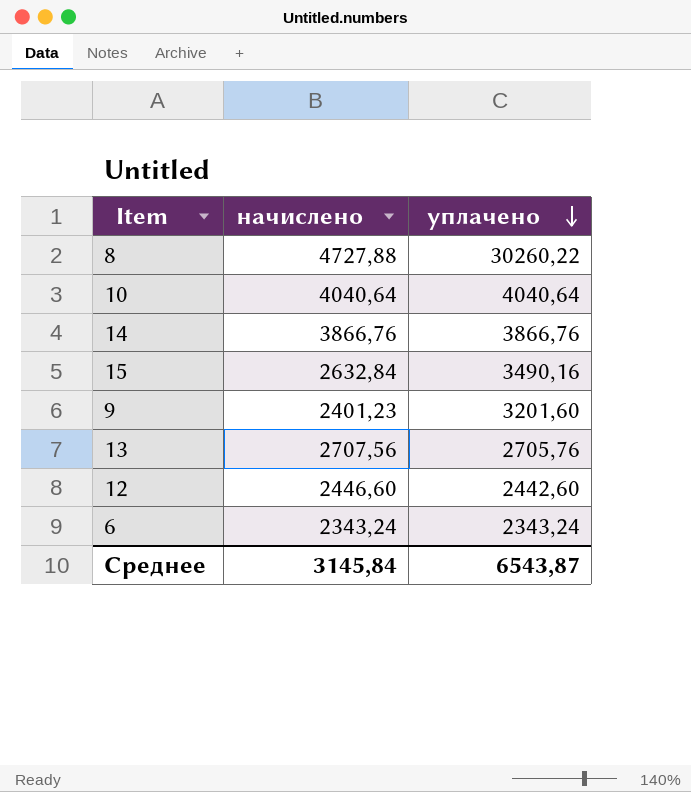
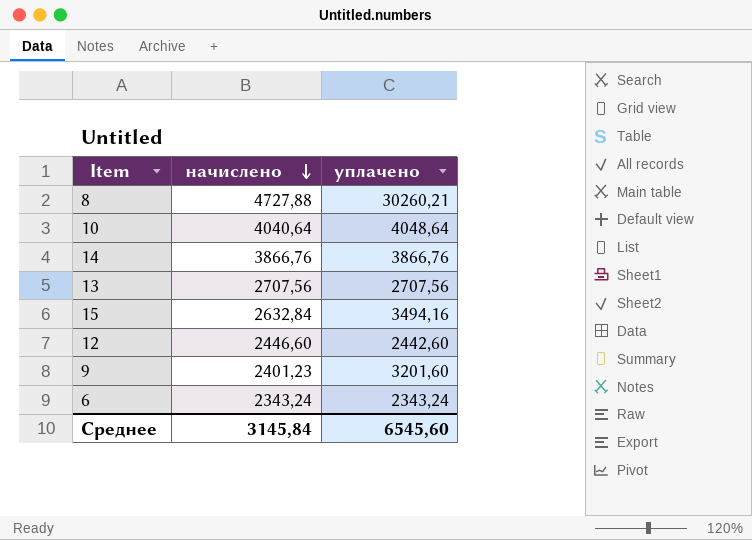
row order: уплачено descending -> начислено descending
8 | уплачено: 30260,22 -> 30260,21
10 | уплачено: 4040,64 -> 4048,64
13 | уплачено: 2705,76 -> 2707,56
15 | уплачено: 3490,16 -> 3494,16
Среднее | уплачено: 6543,87 -> 6545,60

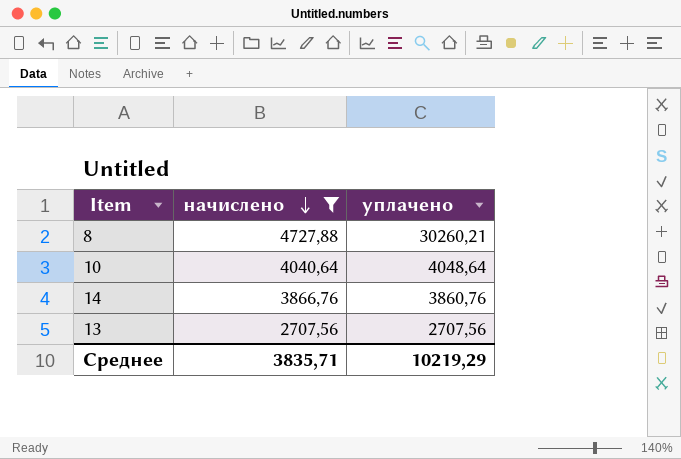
filter: none -> начислено >= 2707,56
14 | уплачено: 3866,76 -> 3860,76
Среднее | начислено: 3145,84 -> 3835,71
Среднее | уплачено: 6545,60 -> 10219,29

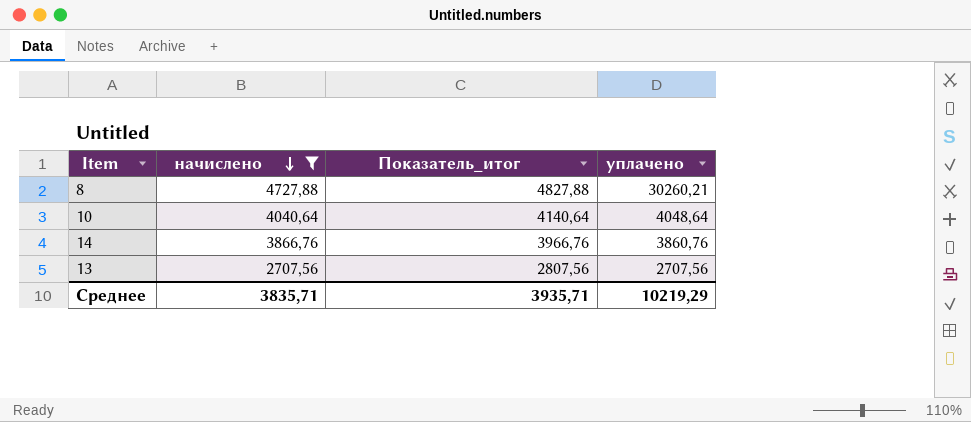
column Показатель_итог | formula: none -> [начислено] + 100

